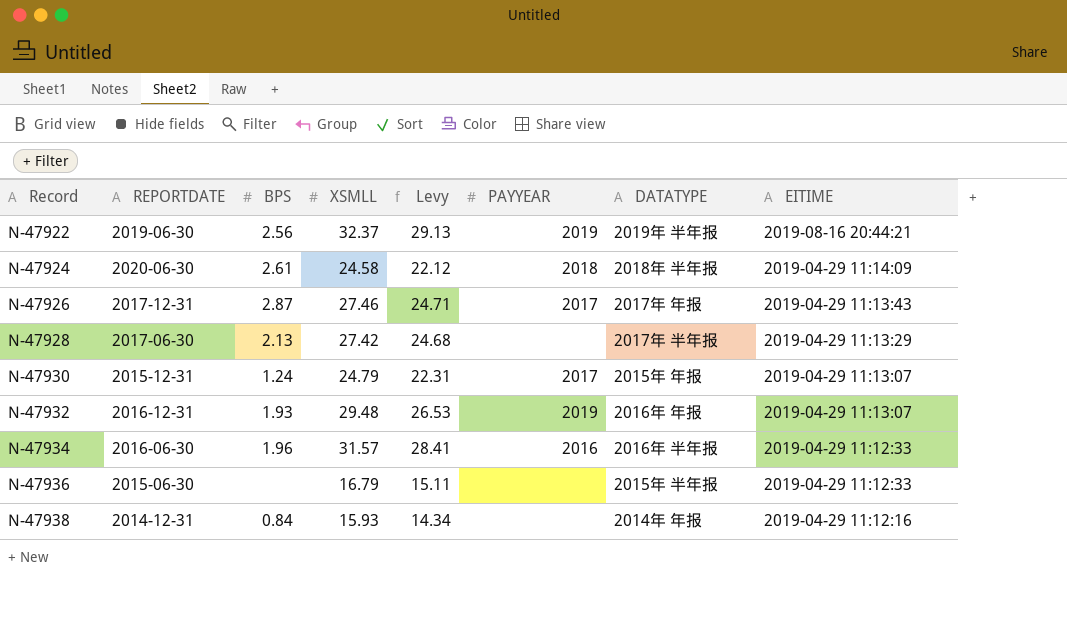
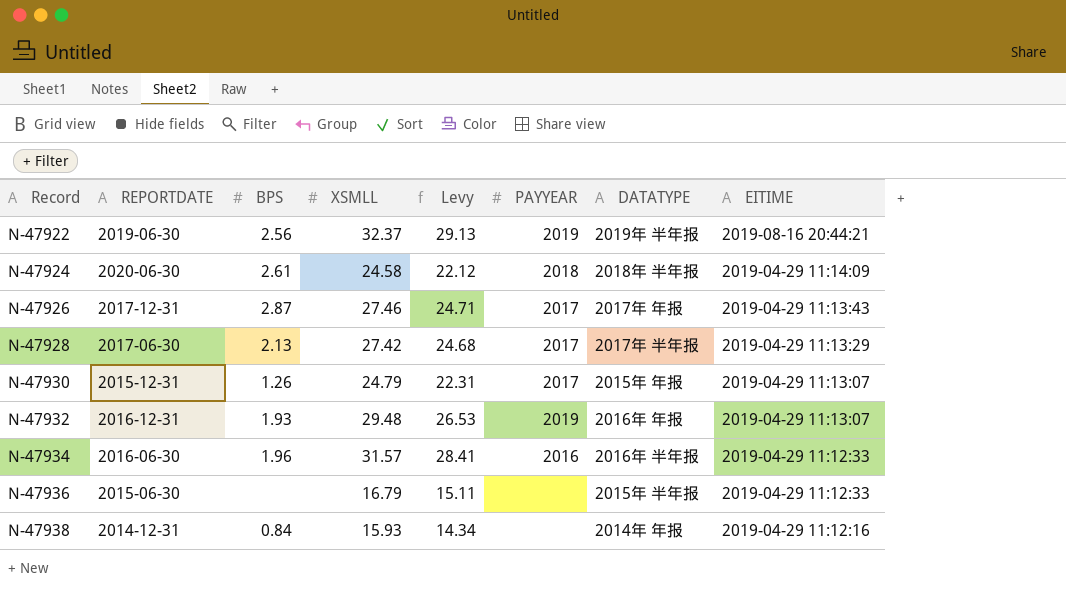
N-47928 | PAYYEAR: none -> 2017
N-47930 | BPS: 1.24 -> 1.26

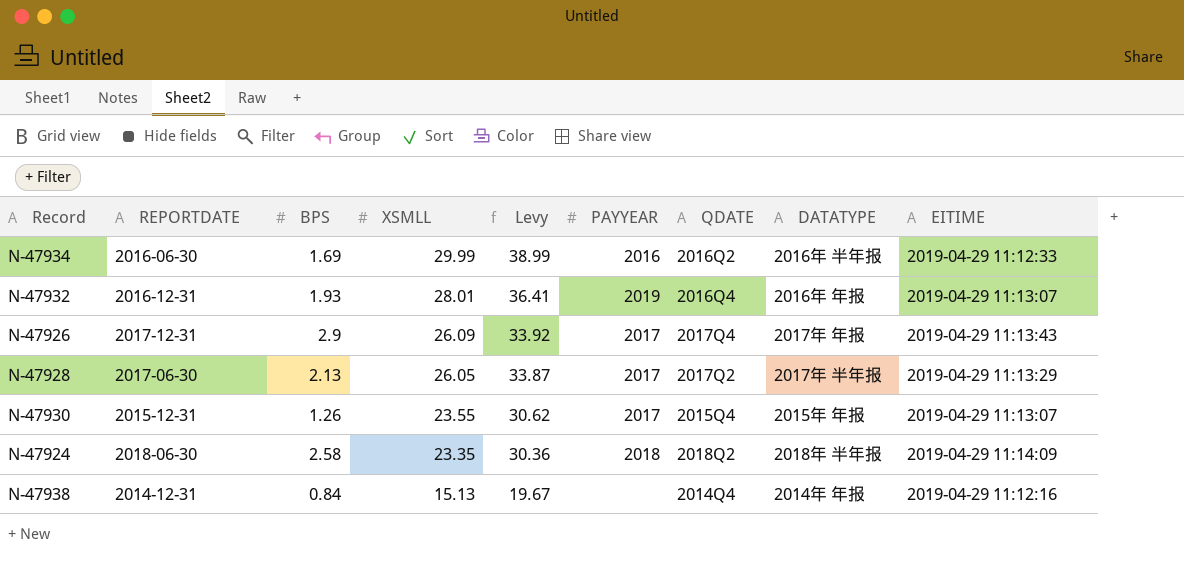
row order: Record ascending -> XSMLL descending
column Levy | formula: [XSMLL] * 0.9 -> [XSMLL] * 1.3
column QDATE | position: none -> 7
row N-47922: 2019-06-30 | 2.56 | 32.37 | 29.13 | 2019 | 2019年 半年报 | 2019-08-16 20:44:21 -> none
row N-47936: 2015-06-30 | none | 16.79 | 15.11 | none | 2015年 半年报 | 2019-04-29 11:12:33 -> none
N-47934 | BPS: 1.96 -> 1.69
N-47934 | XSMLL: 31.57 -> 29.99
N-47932 | XSMLL: 29.48 -> 28.01
N-47926 | BPS: 2.87 -> 2.9
N-47926 | XSMLL: 27.46 -> 26.09
N-47928 | XSMLL: 27.42 -> 26.05
N-47930 | XSMLL: 24.79 -> 23.55
N-47924 | REPORTDATE: 2020-06-30 -> 2018-06-30
N-47924 | BPS: 2.61 -> 2.58
N-47924 | XSMLL: 24.58 -> 23.35
N-47938 | XSMLL: 15.93 -> 15.13

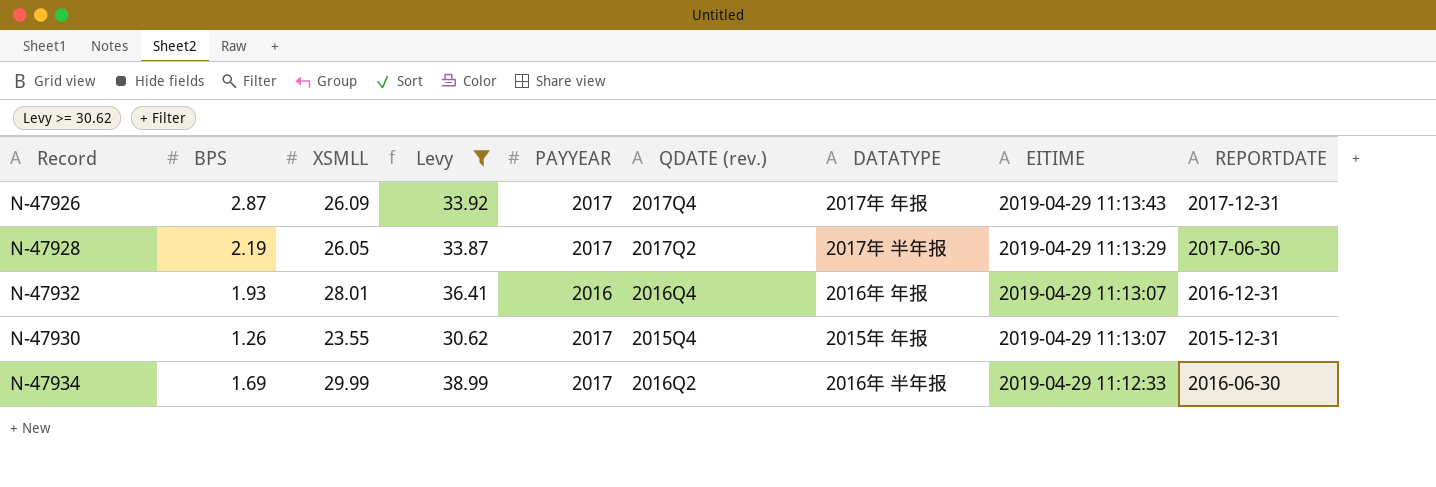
filter: none -> Levy >= 30.62
row order: XSMLL descending -> EITIME descending
column name: QDATE -> QDATE (rev.)
column REPORTDATE | position: 2 -> 9
N-47926 | BPS: 2.9 -> 2.87
N-47928 | BPS: 2.13 -> 2.19
N-47932 | PAYYEAR: 2019 -> 2016
N-47934 | PAYYEAR: 2016 -> 2017

